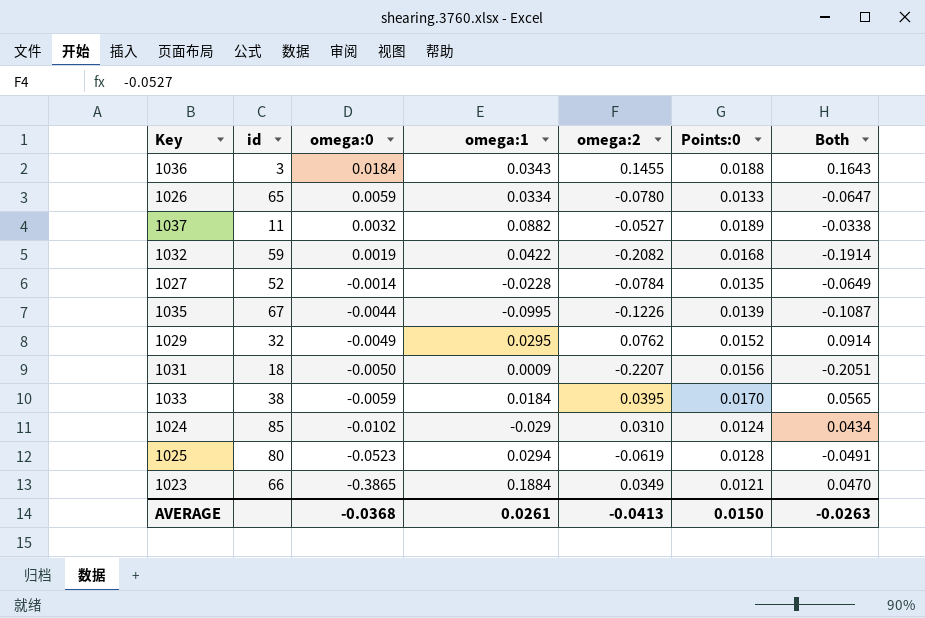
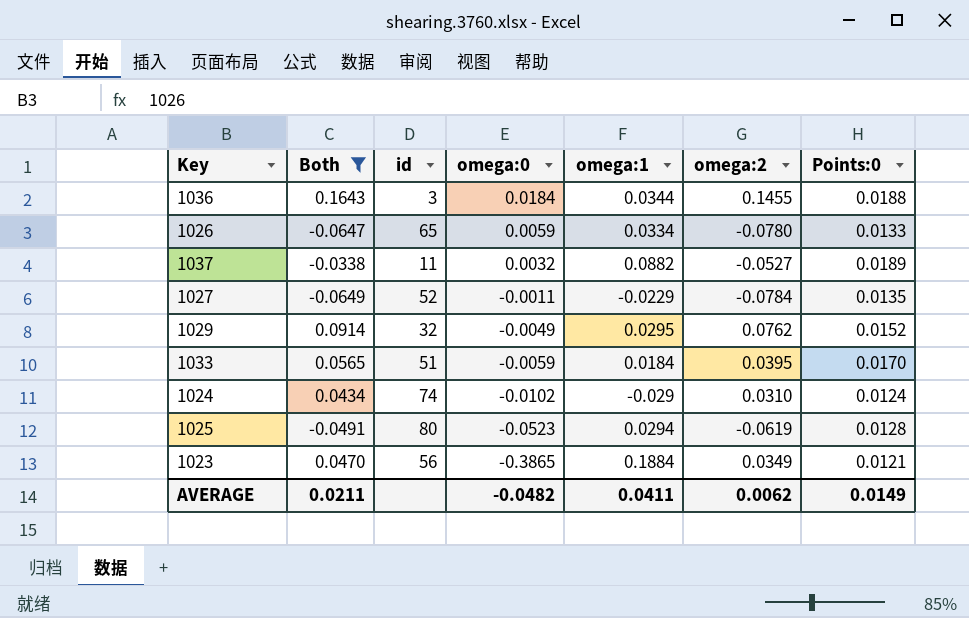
filter: none -> Both >= -0.0649
column Both | position: 7 -> 2
1036 | omega:1: 0.0343 -> 0.0344
1027 | omega:0: -0.0014 -> -0.0011
1027 | omega:1: -0.0228 -> -0.0229
1033 | id: 38 -> 51
1024 | id: 85 -> 74
1023 | id: 66 -> 56
AVERAGE | Both: -0.0263 -> 0.0211
AVERAGE | omega:0: -0.0368 -> -0.0482
AVERAGE | omega:1: 0.0261 -> 0.0411
AVERAGE | omega:2: -0.0413 -> 0.0062
AVERAGE | Points:0: 0.0150 -> 0.0149

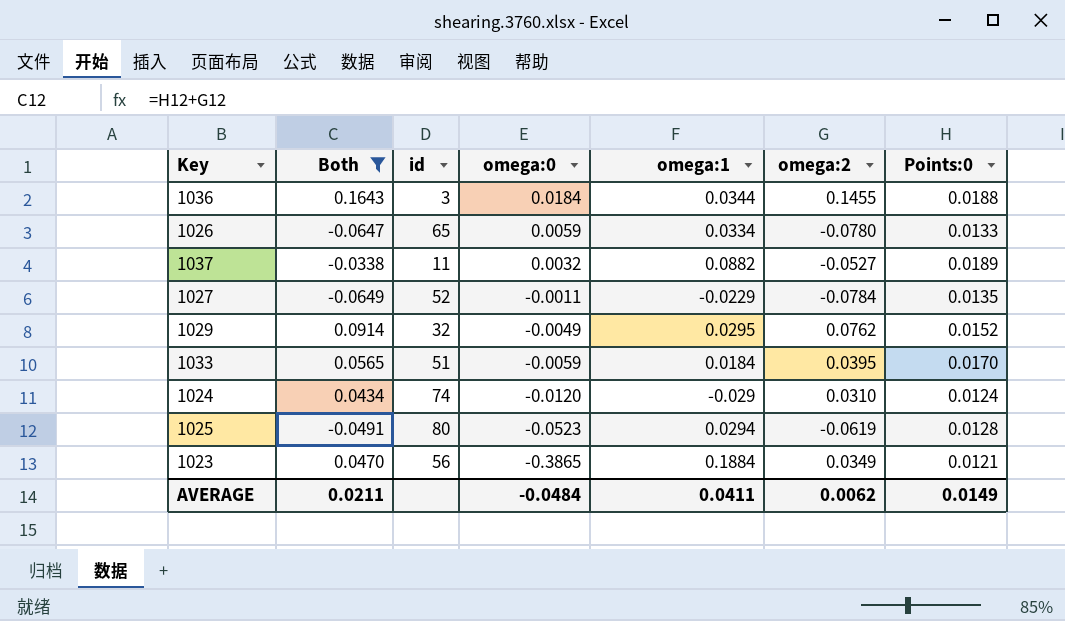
1024 | omega:0: -0.0102 -> -0.0120
AVERAGE | omega:0: -0.0482 -> -0.0484

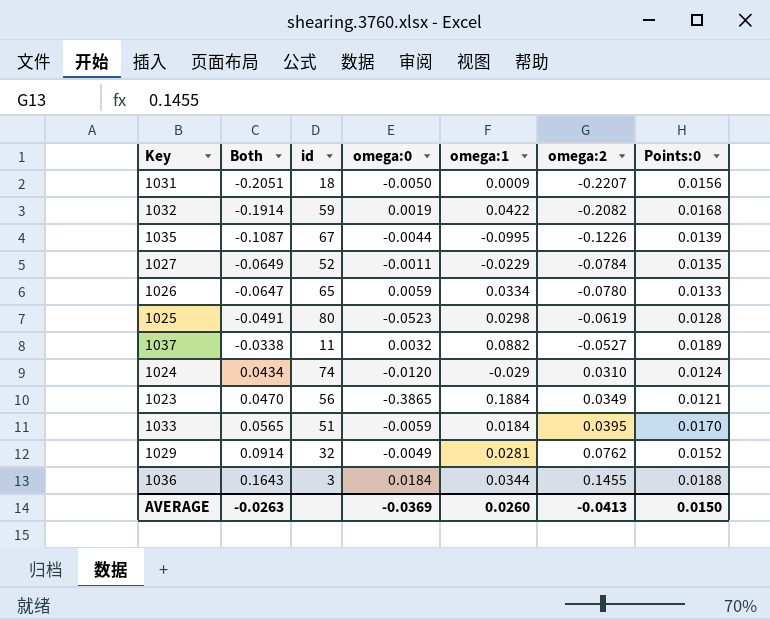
filter: Both >= -0.0649 -> none
row order: omega:0 descending -> Both ascending
1025 | omega:1: 0.0294 -> 0.0298
1029 | omega:1: 0.0295 -> 0.0281
AVERAGE | Both: 0.0211 -> -0.0263
AVERAGE | omega:0: -0.0484 -> -0.0369
AVERAGE | omega:1: 0.0411 -> 0.0260
AVERAGE | omega:2: 0.0062 -> -0.0413
AVERAGE | Points:0: 0.0149 -> 0.0150

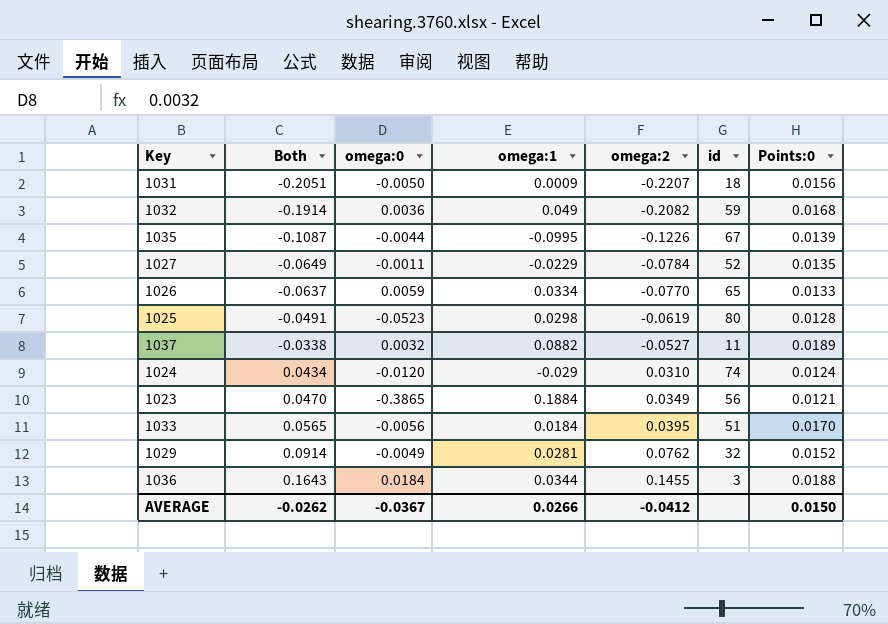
column id | position: 3 -> 6
1032 | omega:0: 0.0019 -> 0.0036
1032 | omega:1: 0.0422 -> 0.049
1026 | Both: -0.0647 -> -0.0637
1026 | omega:2: -0.0780 -> -0.0770
1033 | omega:0: -0.0059 -> -0.0056
AVERAGE | Both: -0.0263 -> -0.0262
AVERAGE | omega:0: -0.0369 -> -0.0367
AVERAGE | omega:1: 0.0260 -> 0.0266
AVERAGE | omega:2: -0.0413 -> -0.0412

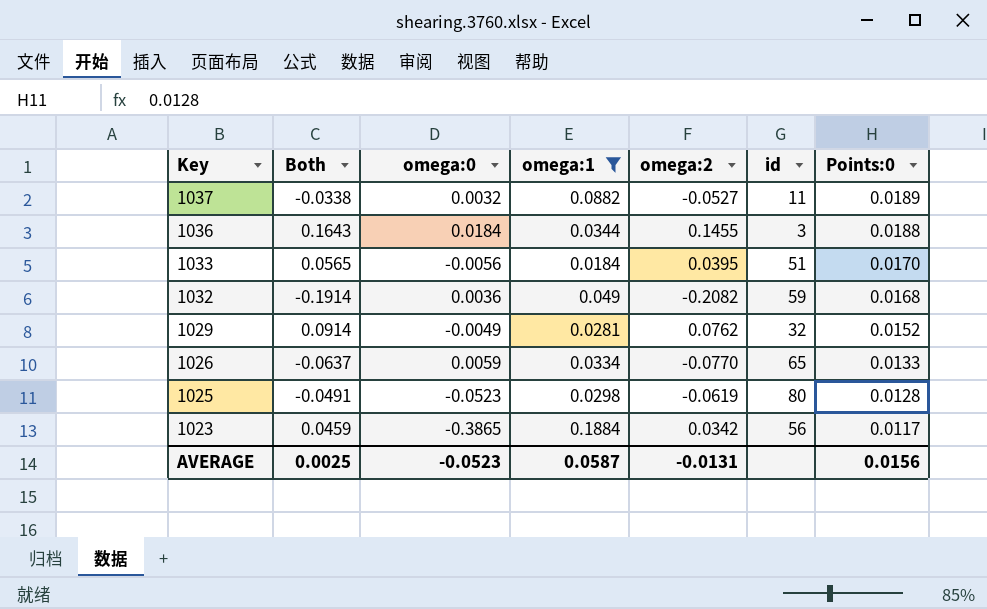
filter: none -> omega:1 >= 0.0184
row order: Both ascending -> Key descending
1023 | Both: 0.0470 -> 0.0459
1023 | omega:2: 0.0349 -> 0.0342
1023 | Points:0: 0.0121 -> 0.0117
AVERAGE | Both: -0.0262 -> 0.0025
AVERAGE | omega:0: -0.0367 -> -0.0523
AVERAGE | omega:1: 0.0266 -> 0.0587
AVERAGE | omega:2: -0.0412 -> -0.0131
AVERAGE | Points:0: 0.0150 -> 0.0156

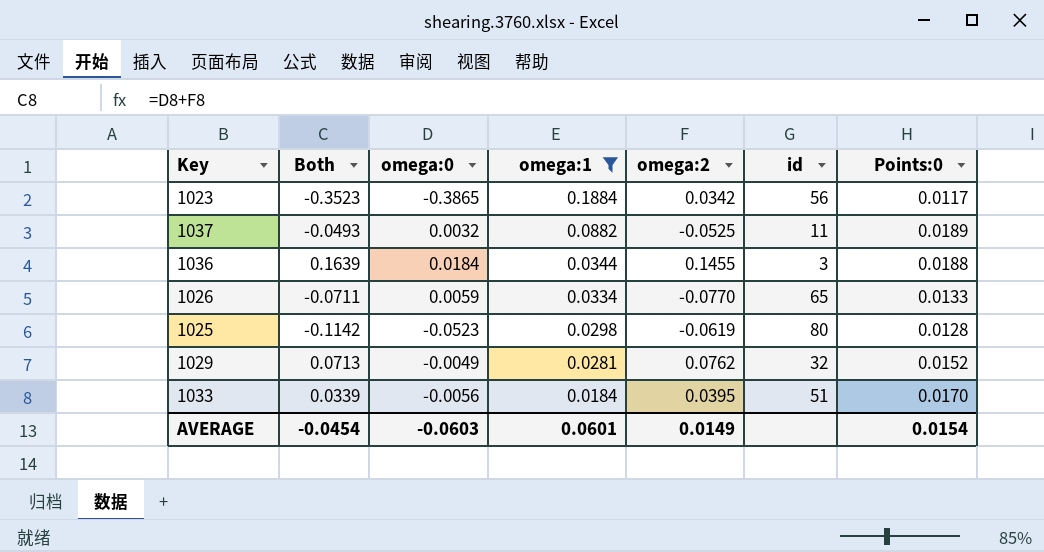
row order: Key descending -> omega:1 descending
column Both | formula: [omega:2] + [Points:0] -> [omega:0] + [omega:2]
row 1032: -0.1914 | 0.0036 | 0.049 | -0.2082 | 59 | 0.0168 -> none
1037 | omega:2: -0.0527 -> -0.0525
AVERAGE | Both: 0.0025 -> -0.0454
AVERAGE | omega:0: -0.0523 -> -0.0603
AVERAGE | omega:1: 0.0587 -> 0.0601
AVERAGE | omega:2: -0.0131 -> 0.0149
AVERAGE | Points:0: 0.0156 -> 0.0154

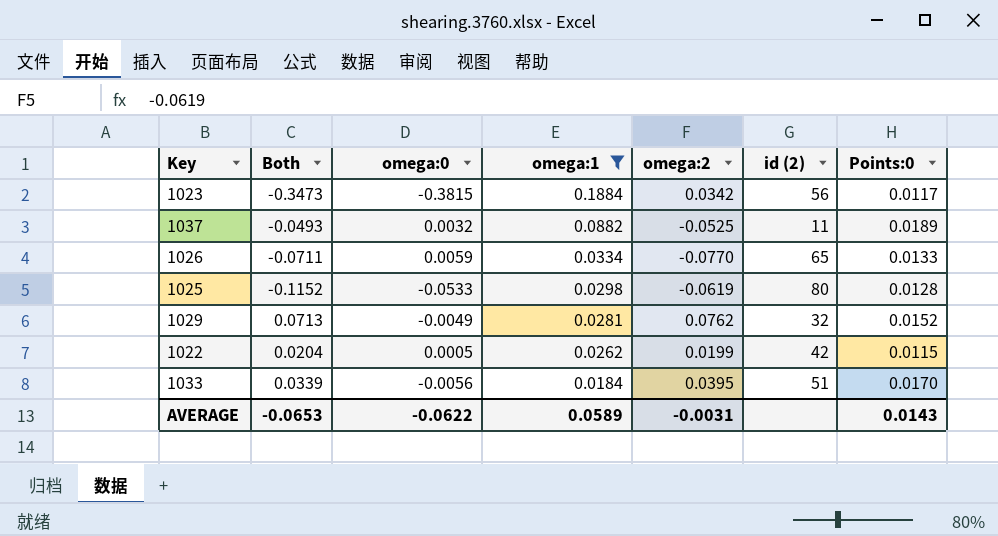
column name: id -> id (2)
row 1036: 0.1639 | 0.0184 | 0.0344 | 0.1455 | 3 | 0.0188 -> none
1023 | Both: -0.3523 -> -0.3473
1023 | omega:0: -0.3865 -> -0.3815
1025 | Both: -0.1142 -> -0.1152
1025 | omega:0: -0.0523 -> -0.0533
row 1022: none -> 0.0204 | 0.0005 | 0.0262 | 0.0199 | 42 | 0.0115
AVERAGE | Both: -0.0454 -> -0.0653
AVERAGE | omega:0: -0.0603 -> -0.0622
AVERAGE | omega:1: 0.0601 -> 0.0589
AVERAGE | omega:2: 0.0149 -> -0.0031
AVERAGE | Points:0: 0.0154 -> 0.0143

